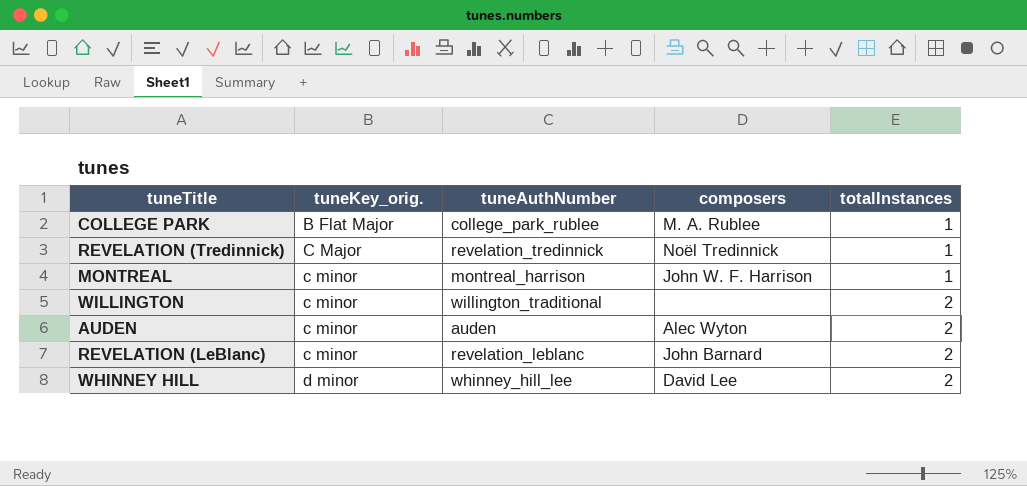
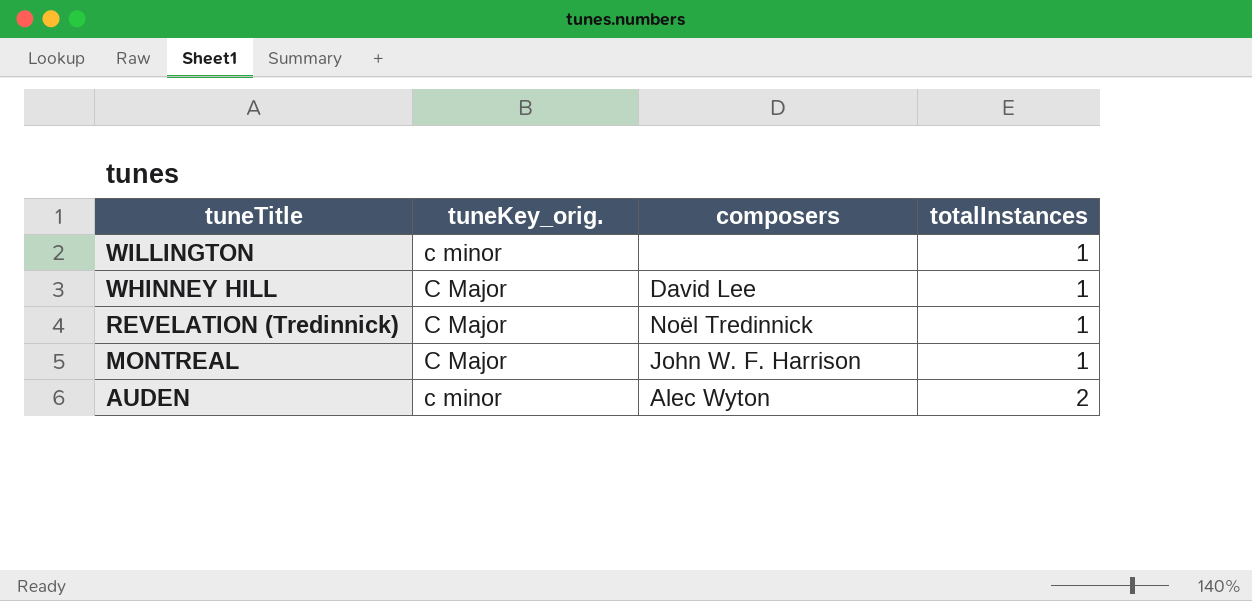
row order: tuneKey_orig. ascending -> tuneTitle descending
column tuneAuthNumber | position: 3 -> none
row COLLEGE PARK: B Flat Major | college_park_rublee | M. A. Rublee | 1 -> none
row REVELATION (LeBlanc): c minor | revelation_leblanc | John Barnard | 2 -> none
WILLINGTON | totalInstances: 2 -> 1
WHINNEY HILL | tuneKey_orig.: d minor -> C Major
WHINNEY HILL | totalInstances: 2 -> 1
MONTREAL | tuneKey_orig.: c minor -> C Major

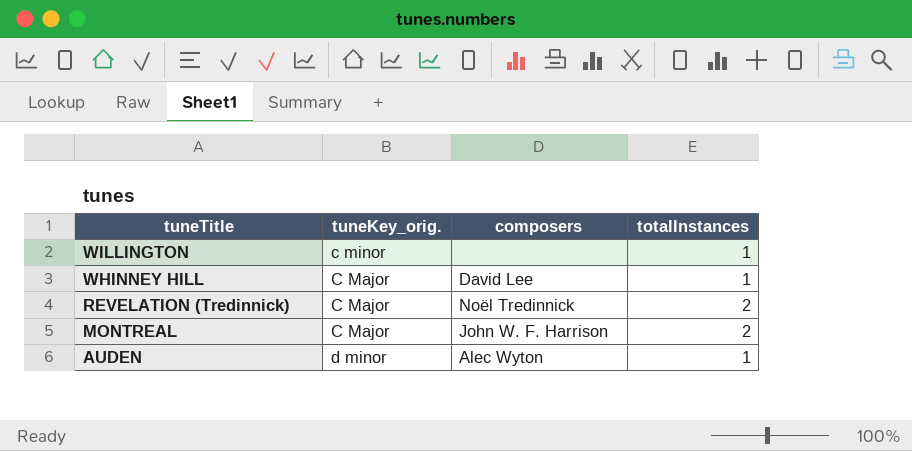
REVELATION (Tredinnick) | totalInstances: 1 -> 2
MONTREAL | totalInstances: 1 -> 2
AUDEN | tuneKey_orig.: c minor -> d minor
AUDEN | totalInstances: 2 -> 1

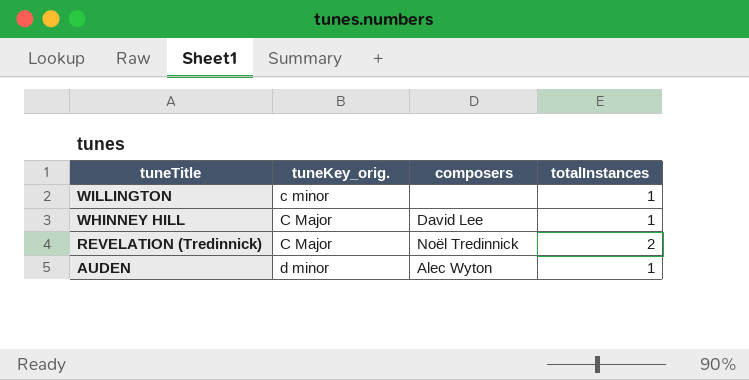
row MONTREAL: C Major | John W. F. Harrison | 2 -> none

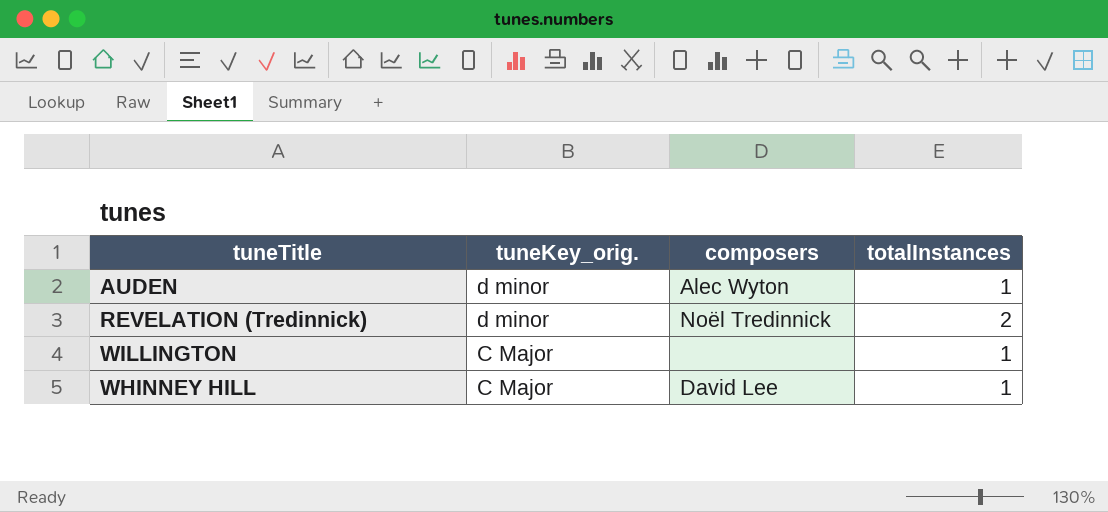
row order: tuneTitle descending -> tuneKey_orig. descending
REVELATION (Tredinnick) | tuneKey_orig.: C Major -> d minor
WILLINGTON | tuneKey_orig.: c minor -> C Major

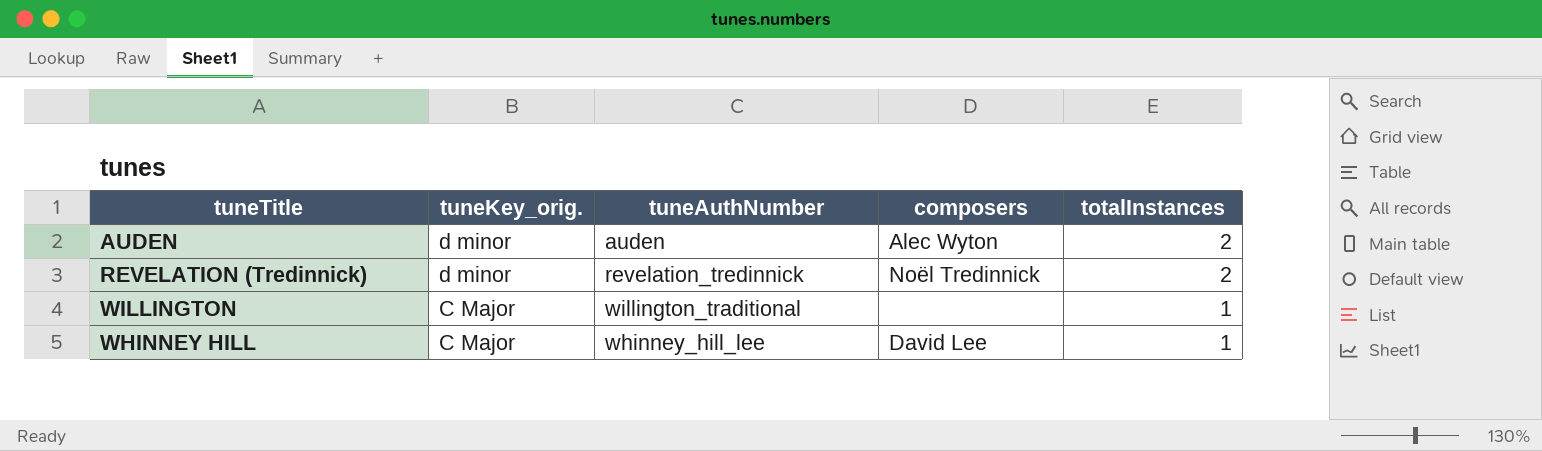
column tuneAuthNumber | position: none -> 3
AUDEN | totalInstances: 1 -> 2

